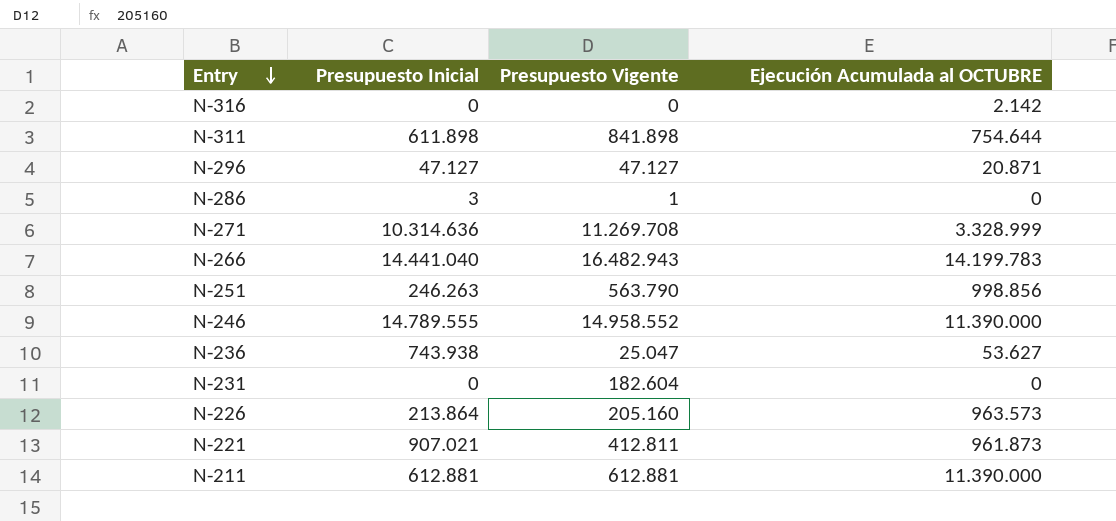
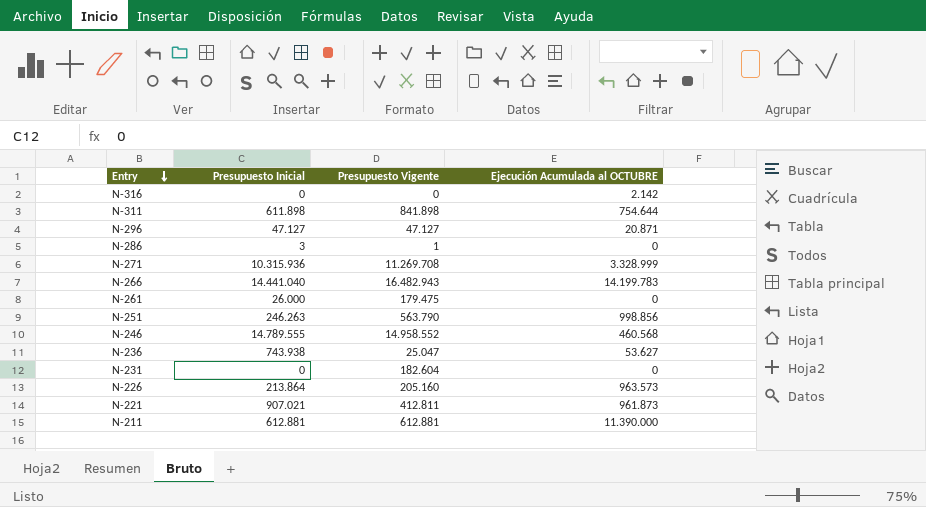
N-271 | Presupuesto Inicial: 10.314.636 -> 10.315.936
row N-261: none -> 26.000 | 179.475 | 0
N-246 | Ejecución Acumulada al OCTUBRE: 11.390.000 -> 460.568

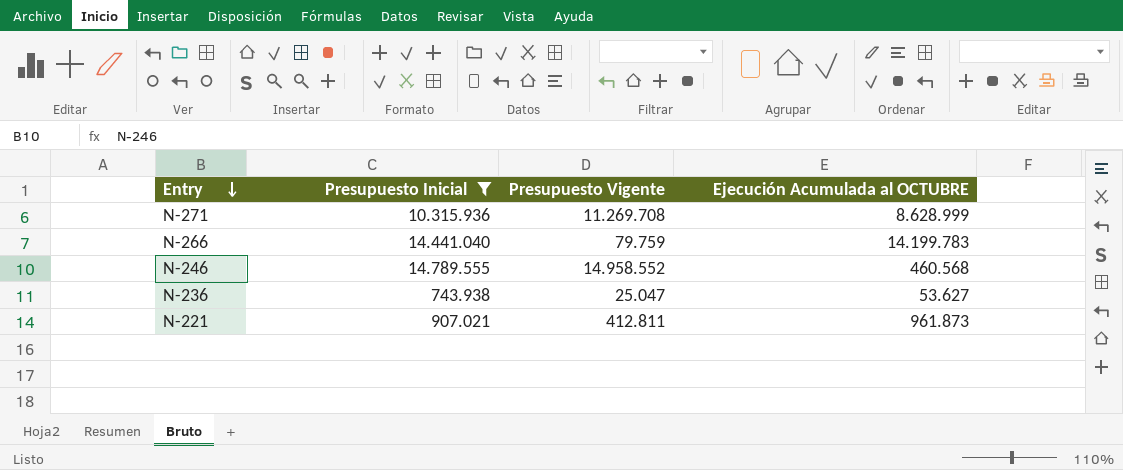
filter: none -> Presupuesto Inicial >= 743.938
N-271 | Ejecución Acumulada al OCTUBRE: 3.328.999 -> 8.628.999
N-266 | Presupuesto Vigente: 16.482.943 -> 79.759

